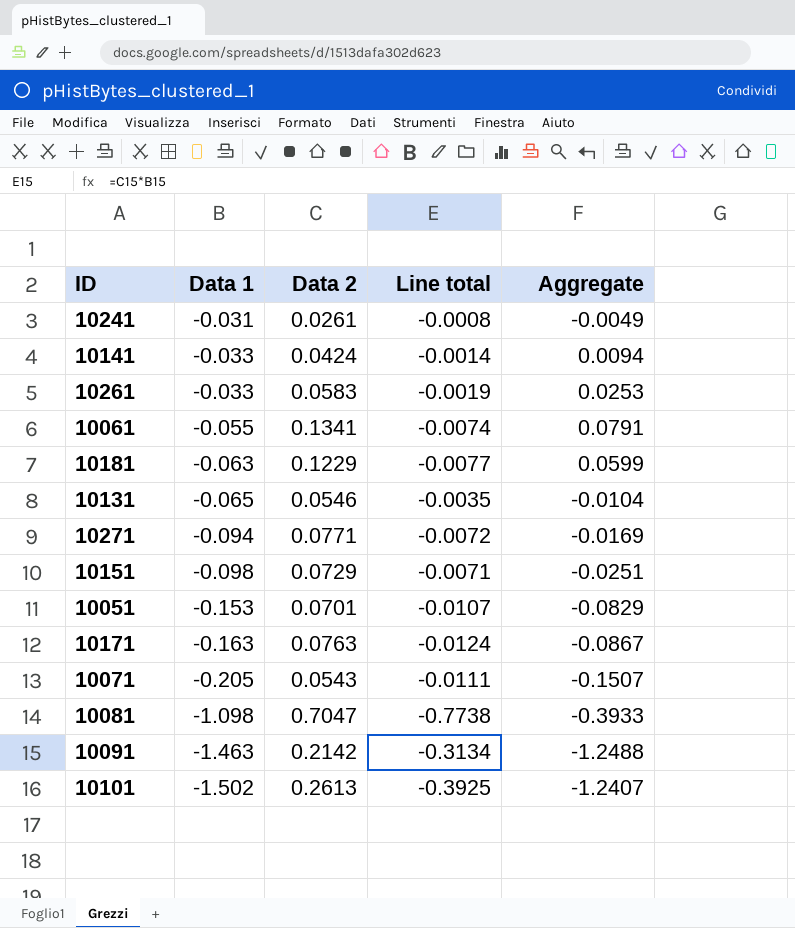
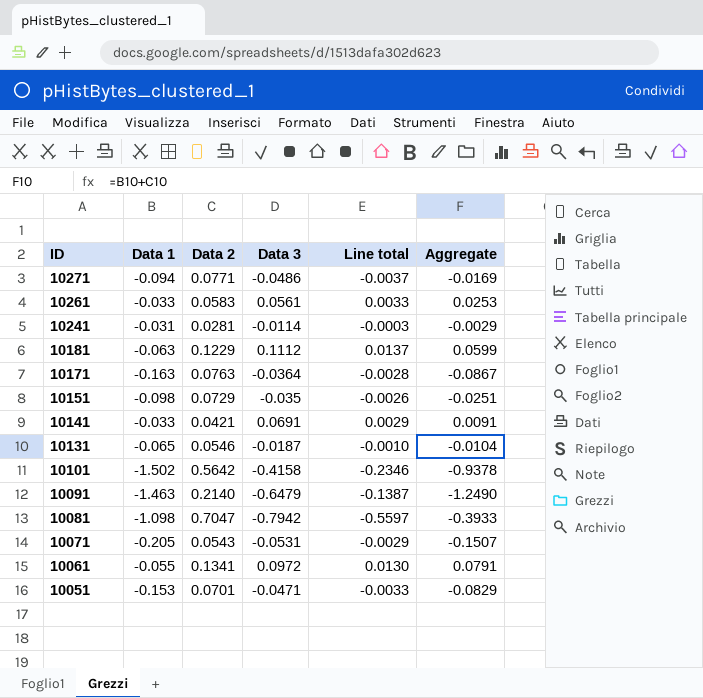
row order: Data 1 descending -> ID descending
column Data 3 | position: none -> 4
column Line total | formula: [Data 1] * [Data 2] -> [Data 2] * [Data 3]
10241 | Data 2: 0.0261 -> 0.0281
10241 | Aggregate: -0.0049 -> -0.0029
10141 | Data 2: 0.0424 -> 0.0421
10141 | Aggregate: 0.0094 -> 0.0091
10101 | Data 2: 0.2613 -> 0.5642
10101 | Aggregate: -1.2407 -> -0.9378
10091 | Data 2: 0.2142 -> 0.2140
10091 | Aggregate: -1.2488 -> -1.2490

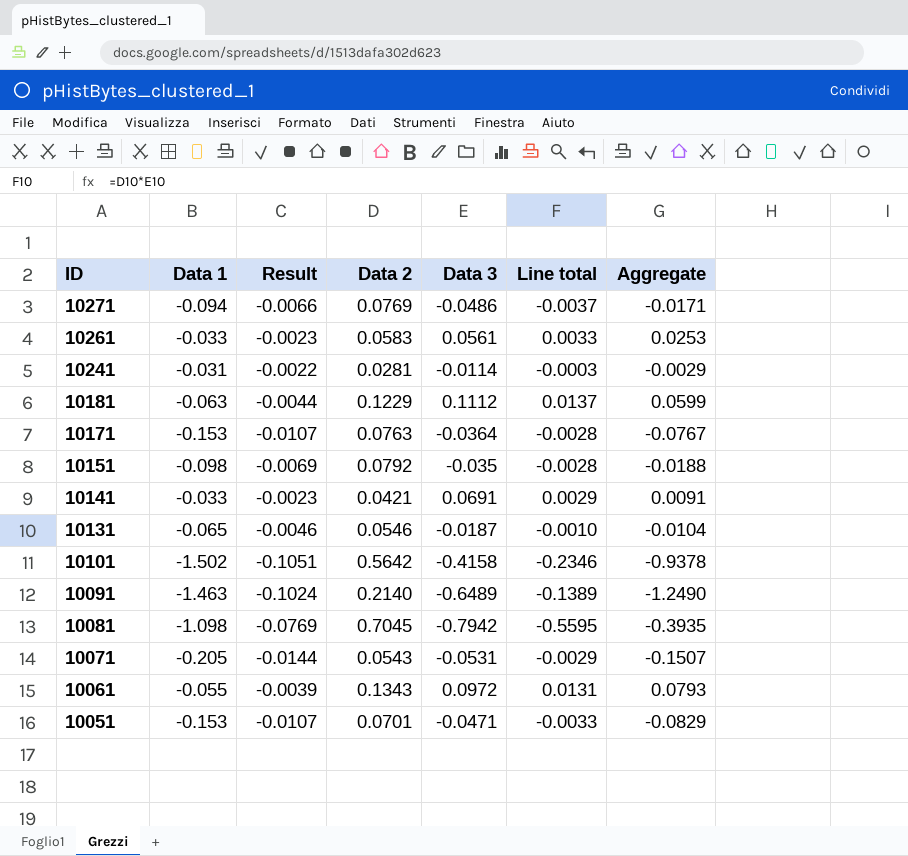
column Result | formula: none -> [Data 1] * 0.07
10271 | Data 2: 0.0771 -> 0.0769
10271 | Aggregate: -0.0169 -> -0.0171
10171 | Data 1: -0.163 -> -0.153
10171 | Aggregate: -0.0867 -> -0.0767
10151 | Data 2: 0.0729 -> 0.0792
10151 | Line total: -0.0026 -> -0.0028
10151 | Aggregate: -0.0251 -> -0.0188
10091 | Data 3: -0.6479 -> -0.6489
10091 | Line total: -0.1387 -> -0.1389
10081 | Data 2: 0.7047 -> 0.7045
10081 | Line total: -0.5597 -> -0.5595
10081 | Aggregate: -0.3933 -> -0.3935
10061 | Data 2: 0.1341 -> 0.1343
10061 | Line total: 0.0130 -> 0.0131
10061 | Aggregate: 0.0791 -> 0.0793

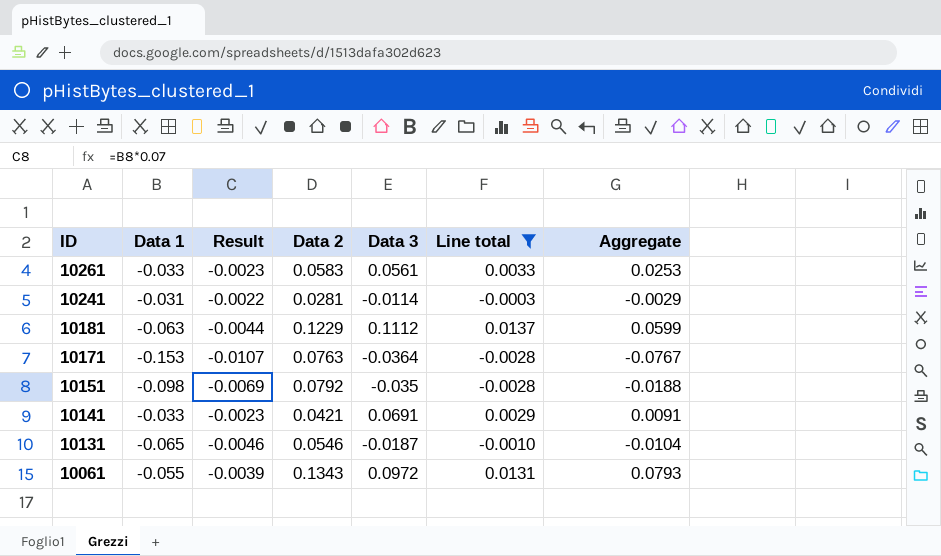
filter: none -> Line total >= -0.0028

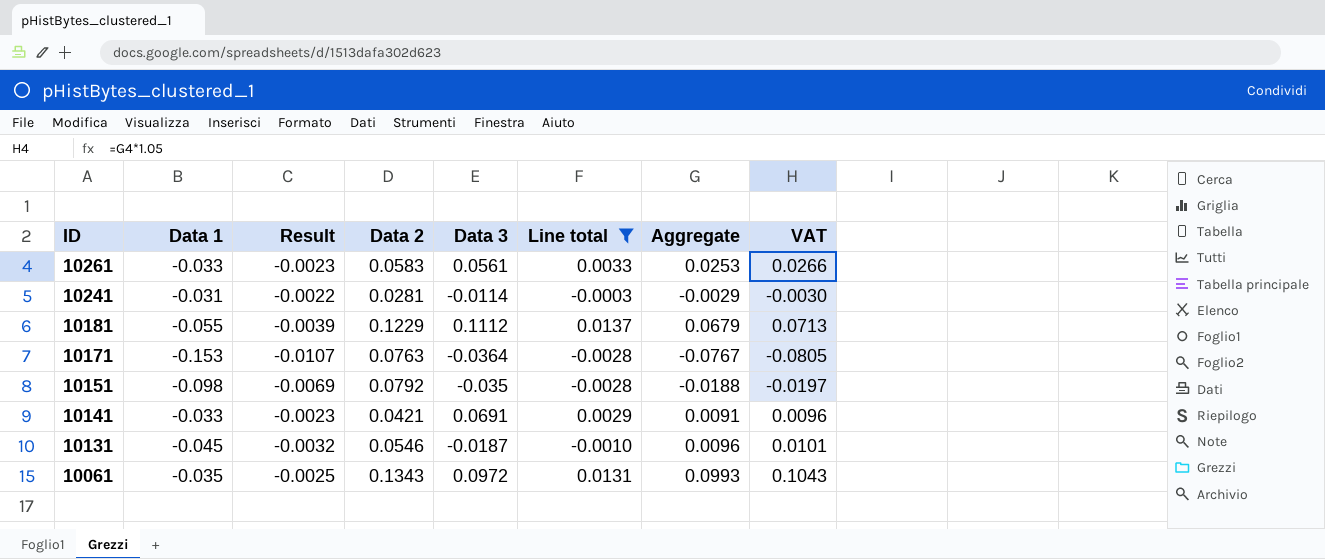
column VAT | formula: none -> [Aggregate] * 1.05
10181 | Data 1: -0.063 -> -0.055
10181 | Result: -0.0044 -> -0.0039
10181 | Aggregate: 0.0599 -> 0.0679
10131 | Data 1: -0.065 -> -0.045
10131 | Result: -0.0046 -> -0.0032
10131 | Aggregate: -0.0104 -> 0.0096
10061 | Data 1: -0.055 -> -0.035
10061 | Result: -0.0039 -> -0.0025
10061 | Aggregate: 0.0793 -> 0.0993

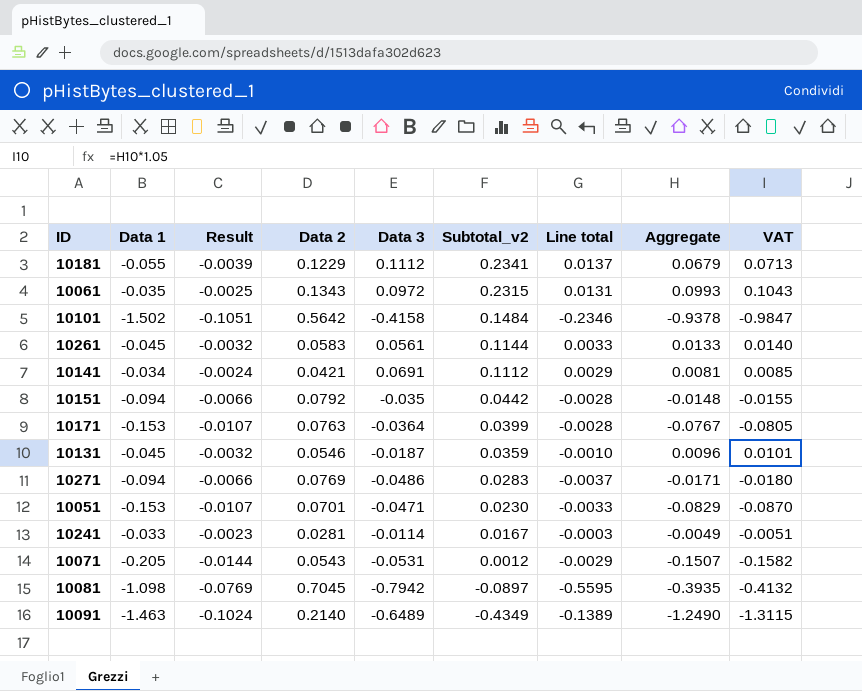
filter: Line total >= -0.0028 -> none
row order: ID descending -> Subtotal_v2 descending
column Subtotal_v2 | formula: none -> [Data 2] + [Data 3]
10261 | Data 1: -0.033 -> -0.045
10261 | Result: -0.0023 -> -0.0032
10261 | Aggregate: 0.0253 -> 0.0133
10261 | VAT: 0.0266 -> 0.0140
10141 | Data 1: -0.033 -> -0.034
10141 | Result: -0.0023 -> -0.0024
10141 | Aggregate: 0.0091 -> 0.0081
10141 | VAT: 0.0096 -> 0.0085
10151 | Data 1: -0.098 -> -0.094
10151 | Result: -0.0069 -> -0.0066
10151 | Aggregate: -0.0188 -> -0.0148
10151 | VAT: -0.0197 -> -0.0155
10241 | Data 1: -0.031 -> -0.033
10241 | Result: -0.0022 -> -0.0023
10241 | Aggregate: -0.0029 -> -0.0049
10241 | VAT: -0.0030 -> -0.0051

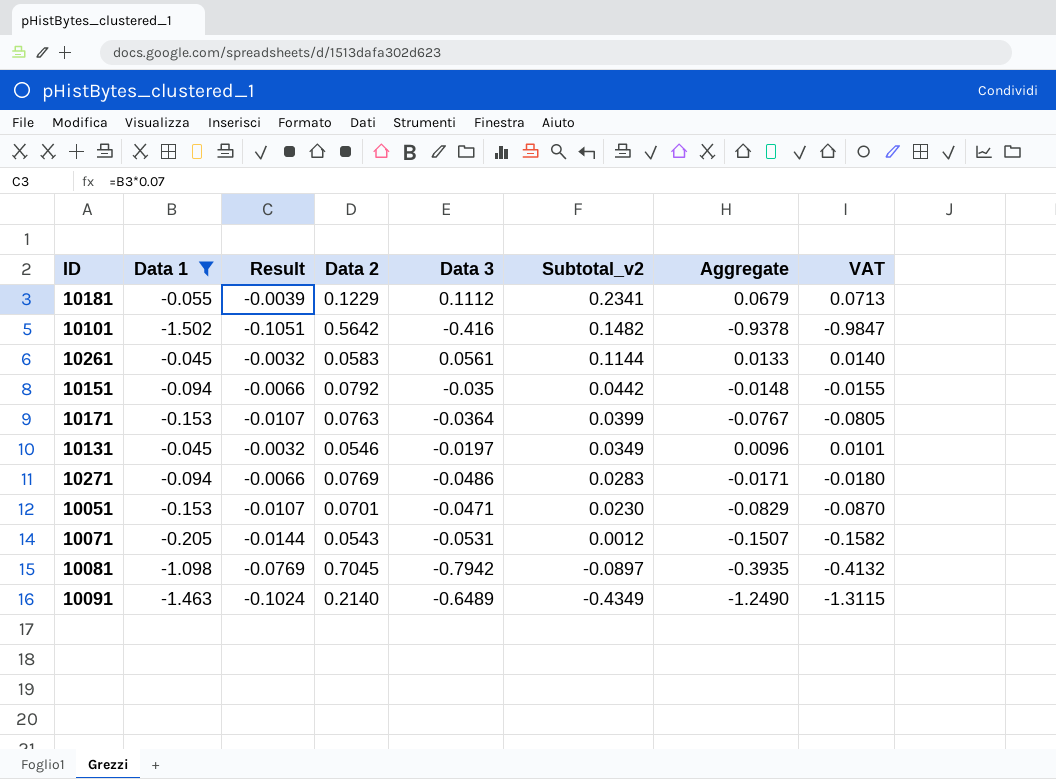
filter: none -> Data 1 <= -0.045
column Line total | formula: [Data 2] * [Data 3] -> none
10101 | Data 3: -0.4158 -> -0.416
10101 | Subtotal_v2: 0.1484 -> 0.1482
10131 | Data 3: -0.0187 -> -0.0197
10131 | Subtotal_v2: 0.0359 -> 0.0349

